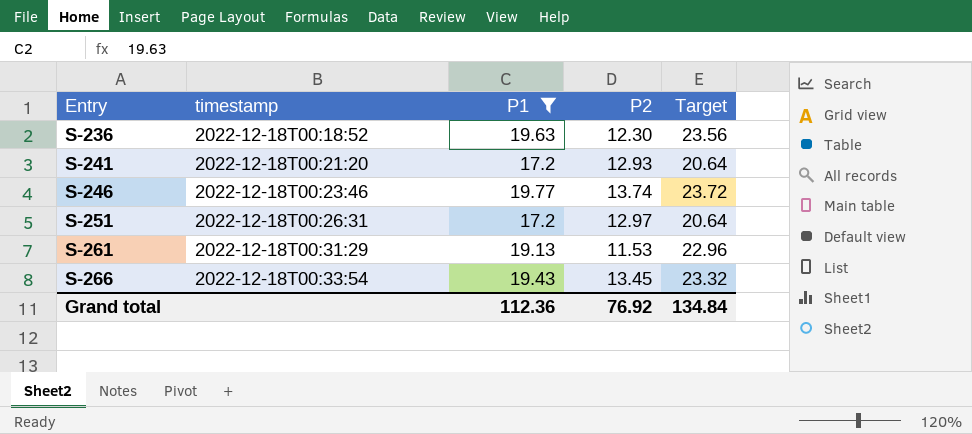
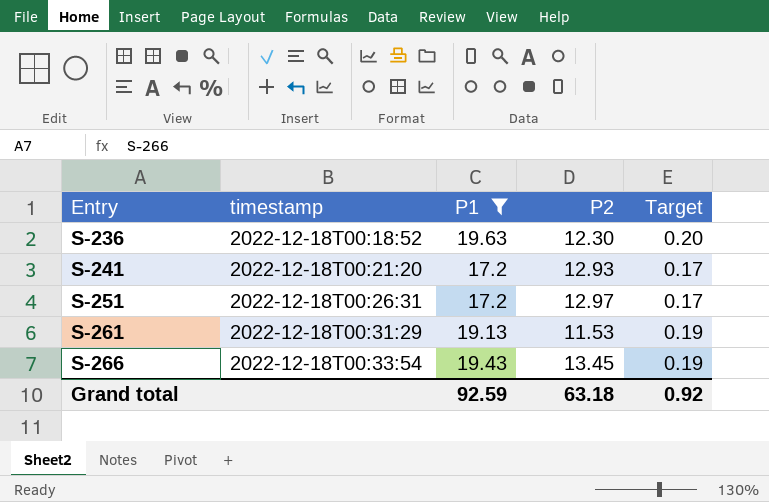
column Target | formula: [P1] * 1.2 -> [P1] * 0.01
row S-246: 2022-12-18T00:23:46 | 19.77 | 13.74 | 23.72 -> none
Grand total | P1: 112.36 -> 92.59
Grand total | P2: 76.92 -> 63.18
Grand total | Target: 134.84 -> 0.92

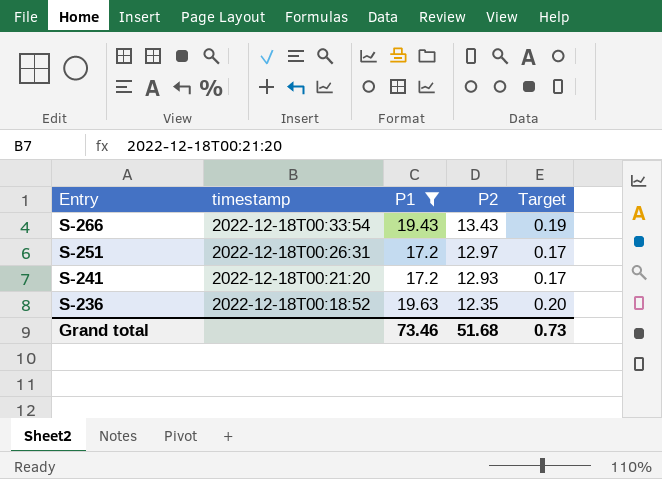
row order: Entry ascending -> Entry descending
row S-261: 2022-12-18T00:31:29 | 19.13 | 11.53 | 0.19 -> none
S-266 | P2: 13.45 -> 13.43
S-236 | P2: 12.30 -> 12.35
Grand total | P1: 92.59 -> 73.46
Grand total | P2: 63.18 -> 51.68
Grand total | Target: 0.92 -> 0.73

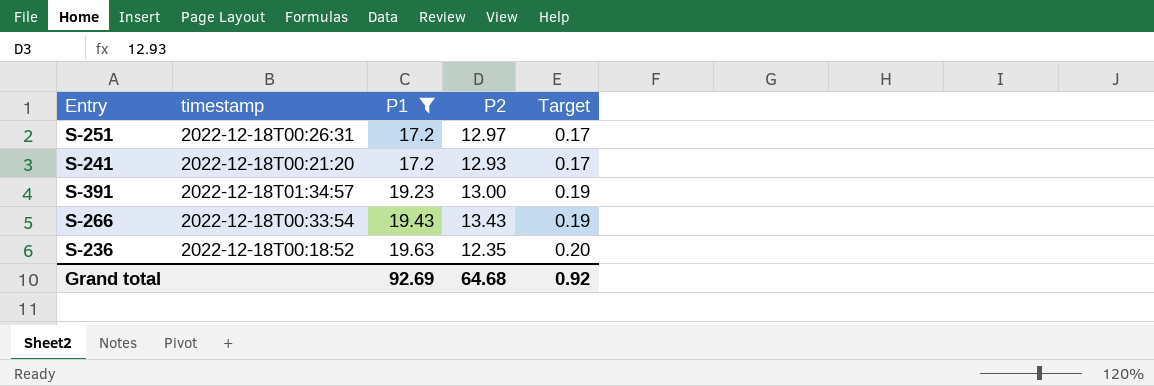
row order: Entry descending -> P1 ascending
row S-391: none -> 2022-12-18T01:34:57 | 19.23 | 13.00 | 0.19
Grand total | P1: 73.46 -> 92.69
Grand total | P2: 51.68 -> 64.68
Grand total | Target: 0.73 -> 0.92

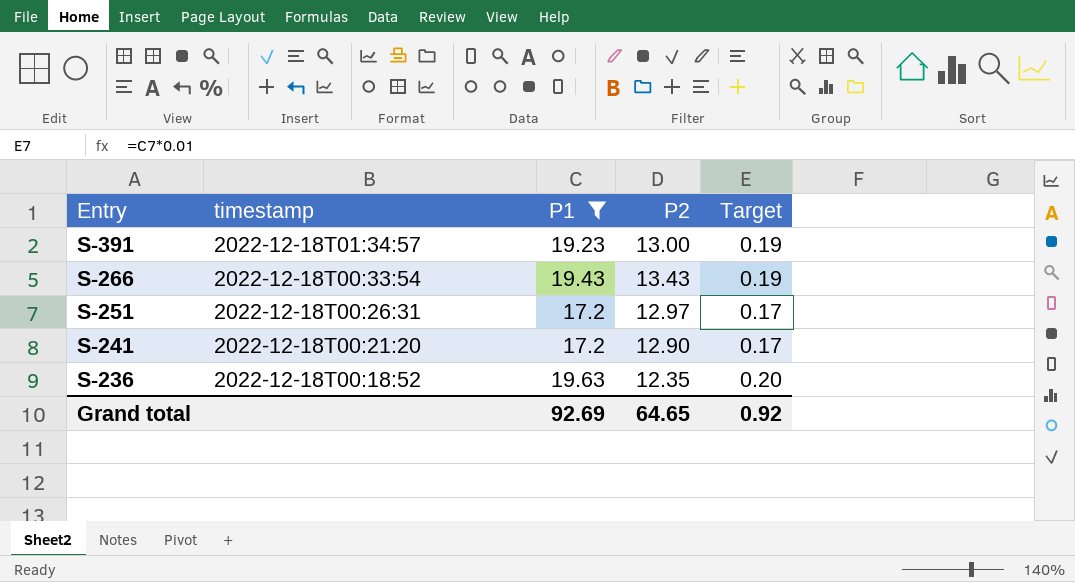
row order: P1 ascending -> Entry descending
S-241 | P2: 12.93 -> 12.90
Grand total | P2: 64.68 -> 64.65

